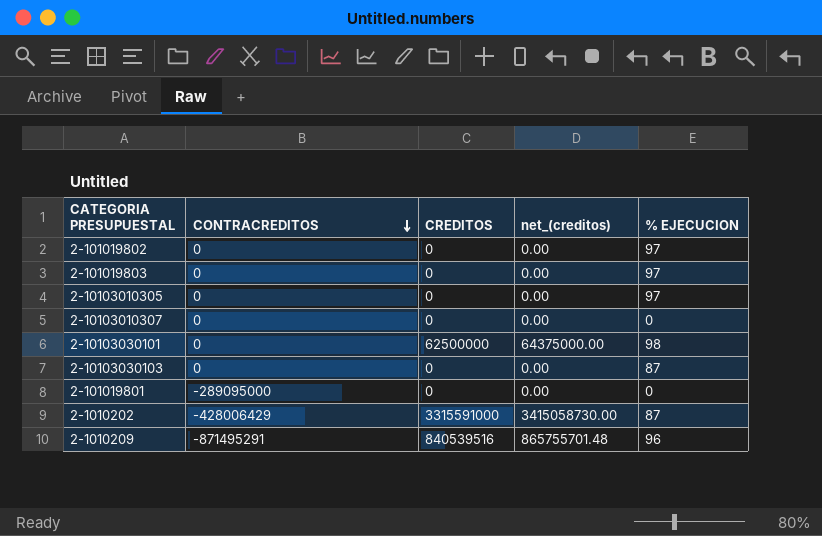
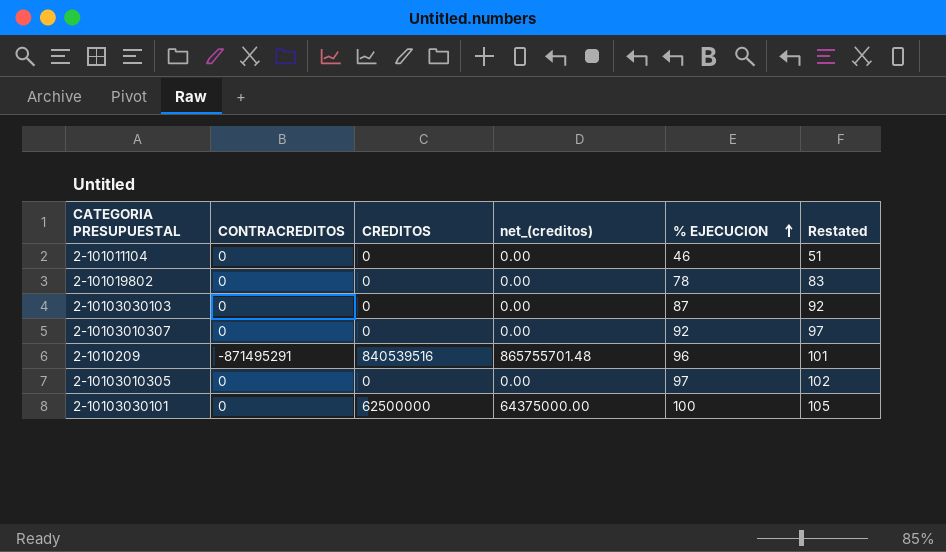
row order: CONTRACREDITOS descending -> % EJECUCION ascending
column Restated | formula: none -> [% EJECUCION] + 5
row 2-101019803: 0 | 0 | 0.00 | 97 -> none
row 2-101019801: -289095000 | 0 | 0.00 | 0 -> none
row 2-1010202: -428006429 | 3315591000 | 3415058730.00 | 87 -> none
row 2-101011104: none -> 0 | 0 | 0.00 | 46 | 51
2-101019802 | % EJECUCION: 97 -> 78
2-10103010307 | % EJECUCION: 0 -> 92
2-10103030101 | % EJECUCION: 98 -> 100

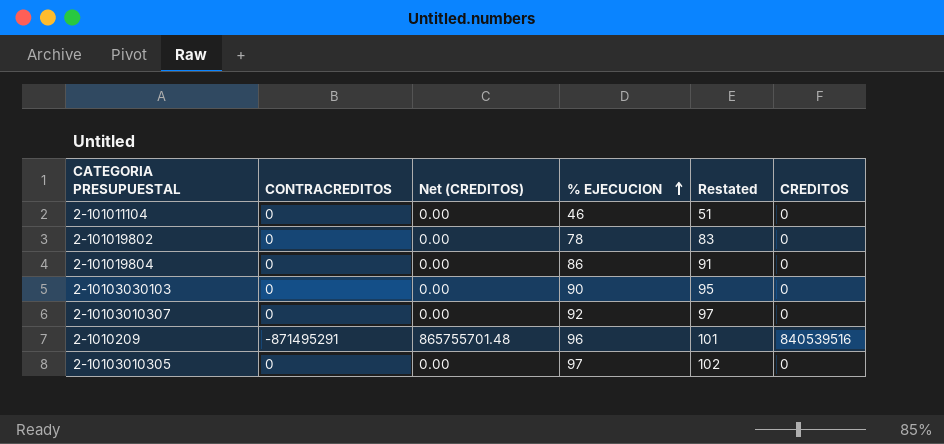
column name: net_(creditos) -> Net (CREDITOS)
column CREDITOS | position: 3 -> 6
row 2-10103030101: 0 | 62500000 | 64375000.00 | 100 | 105 -> none
row 2-101019804: none -> 0 | 0.00 | 86 | 91 | 0
2-10103030103 | % EJECUCION: 87 -> 90
2-10103030103 | Restated: 92 -> 95

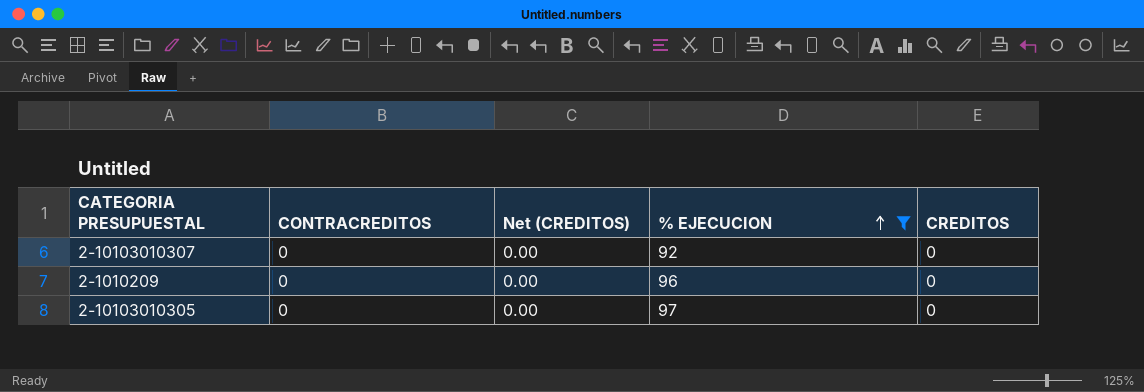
filter: none -> % EJECUCION >= 92
column Restated | formula: [% EJECUCION] + 5 -> none
2-1010209 | CONTRACREDITOS: -871495291 -> 0
2-1010209 | Net (CREDITOS): 865755701.48 -> 0.00
2-1010209 | CREDITOS: 840539516 -> 0

